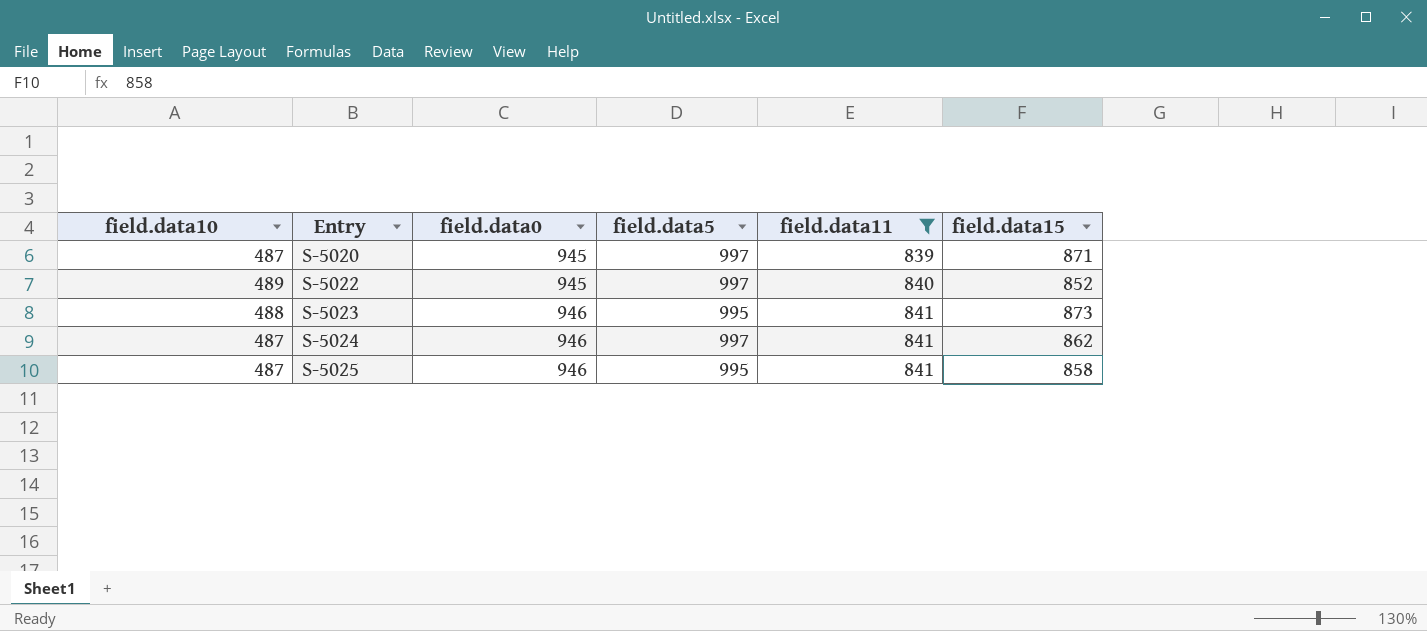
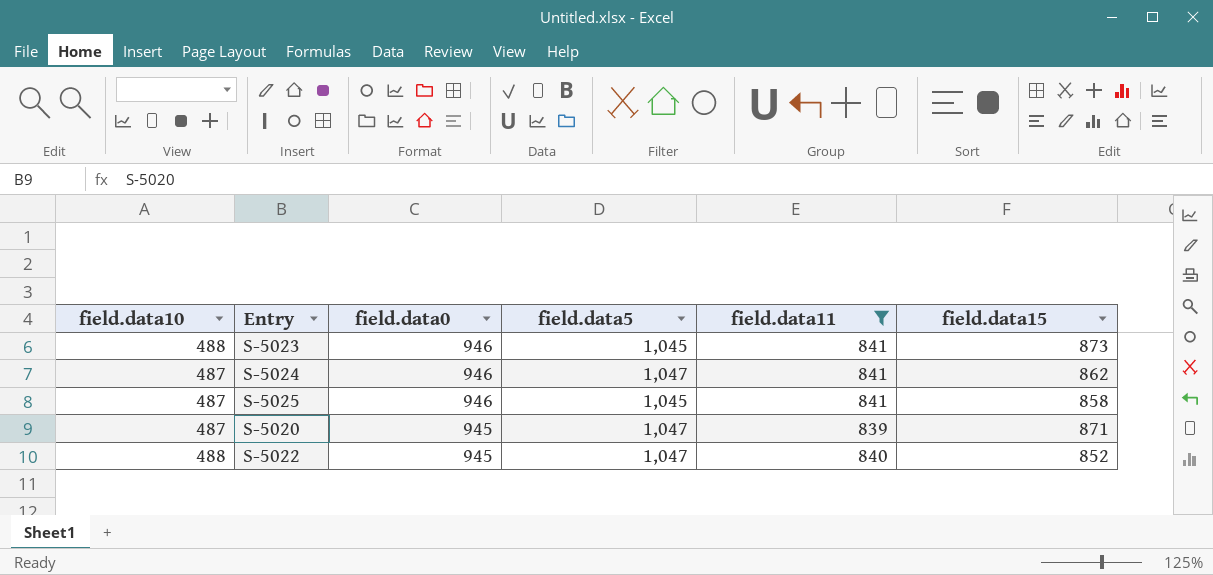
row order: Entry ascending -> field.data0 descending
S-5023 | field.data5: 995 -> 1,045
S-5024 | field.data5: 997 -> 1,047
S-5025 | field.data5: 995 -> 1,045
S-5020 | field.data5: 997 -> 1,047
S-5022 | field.data10: 489 -> 488
S-5022 | field.data5: 997 -> 1,047

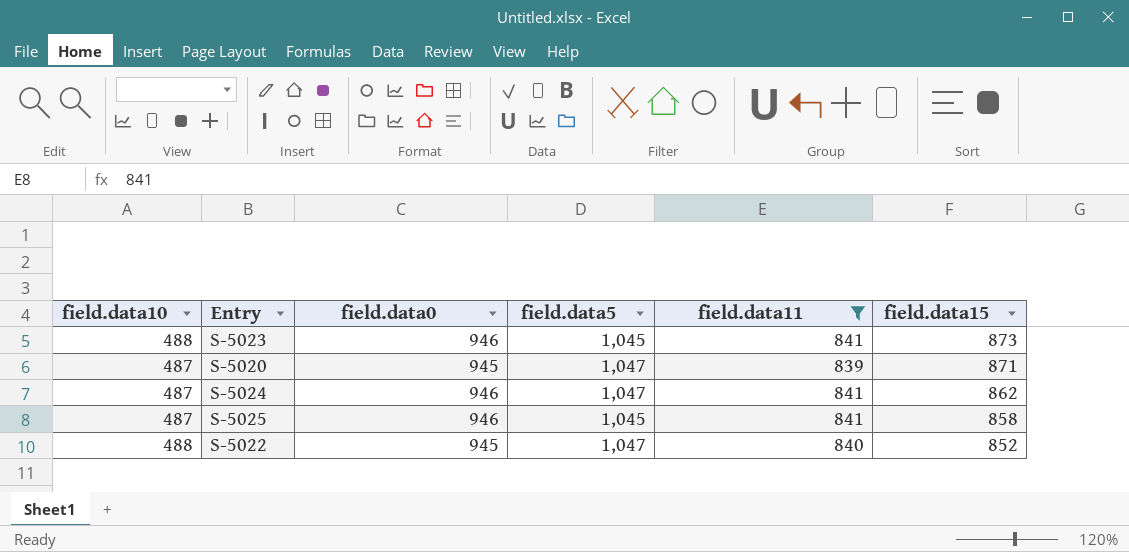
row order: field.data0 descending -> field.data15 descending

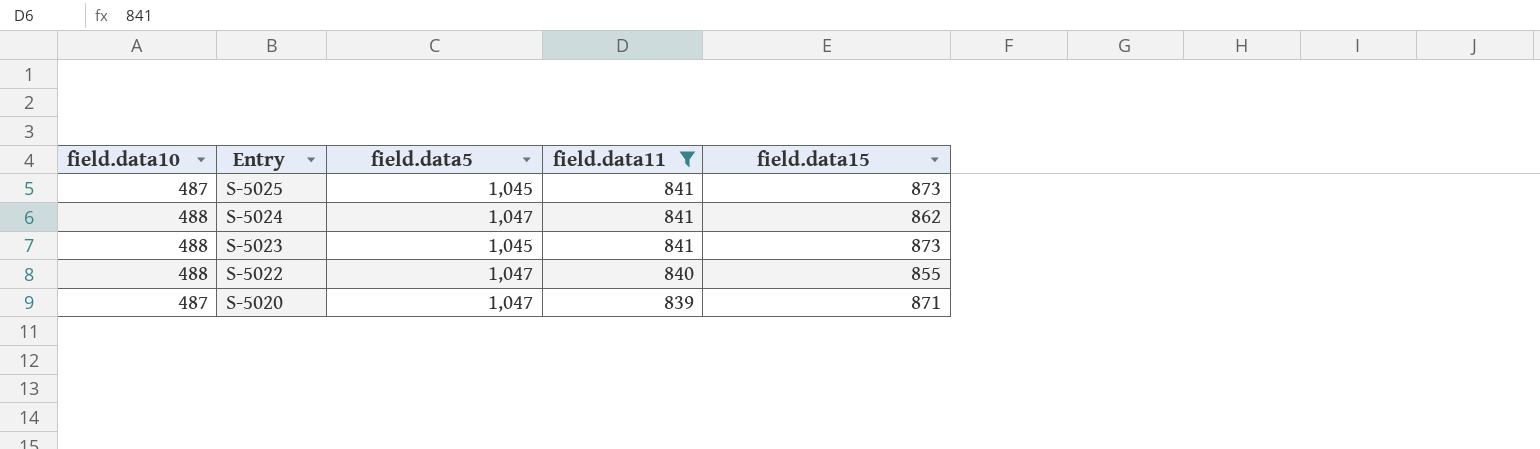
row order: field.data15 descending -> Entry descending
column field.data0 | position: 3 -> none
S-5025 | field.data15: 858 -> 873
S-5024 | field.data10: 487 -> 488
S-5022 | field.data15: 852 -> 855

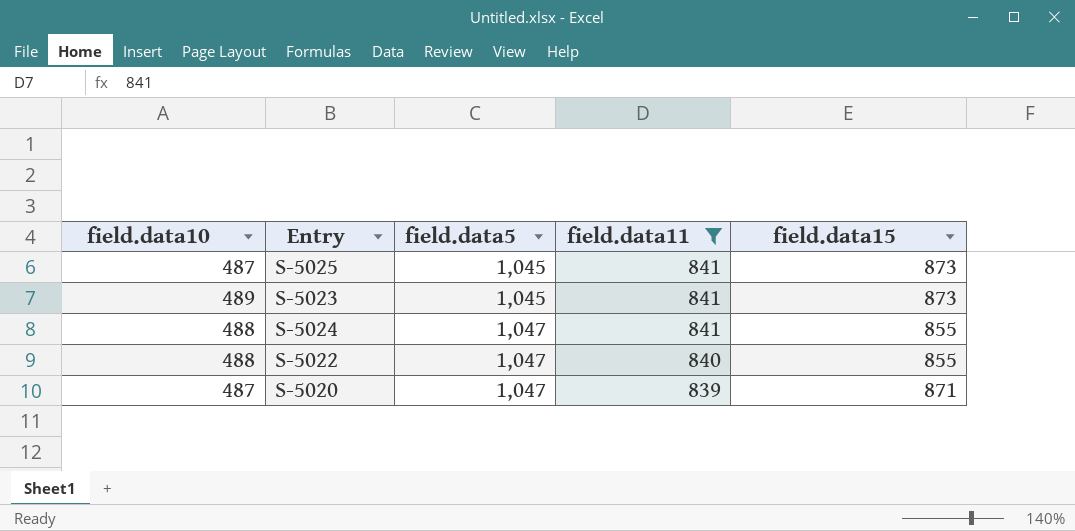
row order: Entry descending -> field.data5 ascending
S-5023 | field.data10: 488 -> 489
S-5024 | field.data15: 862 -> 855

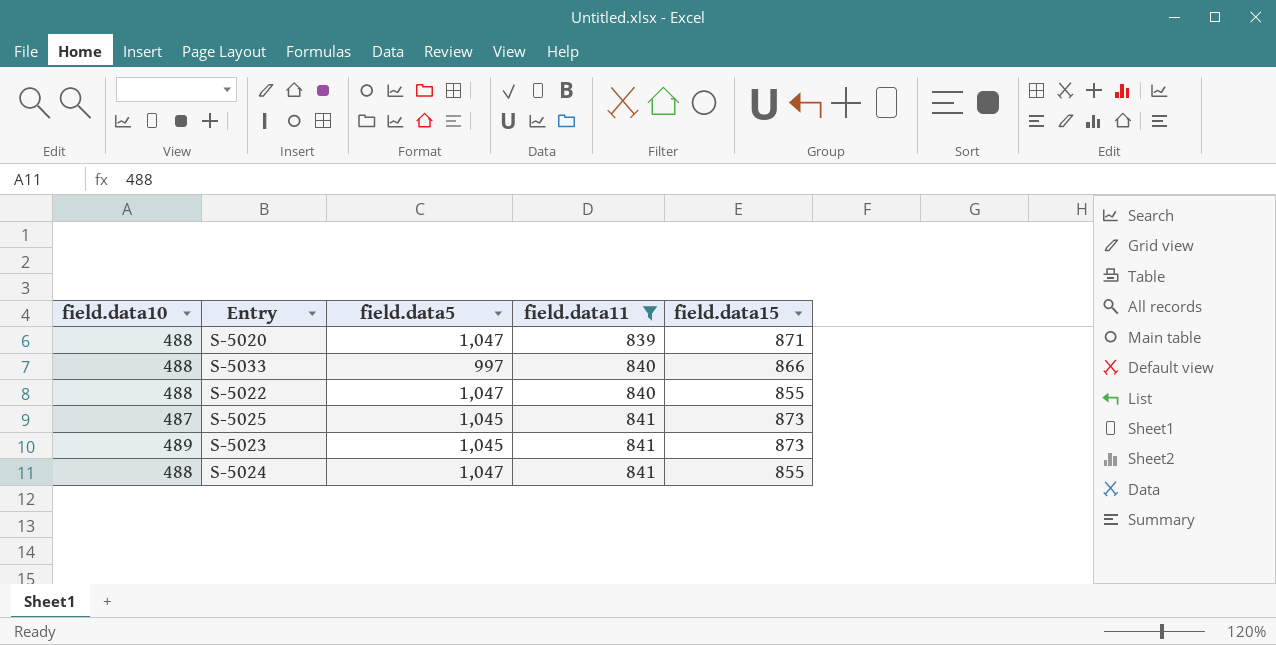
row order: field.data5 ascending -> field.data11 ascending
S-5020 | field.data10: 487 -> 488
row S-5033: none -> 488 | 997 | 840 | 866

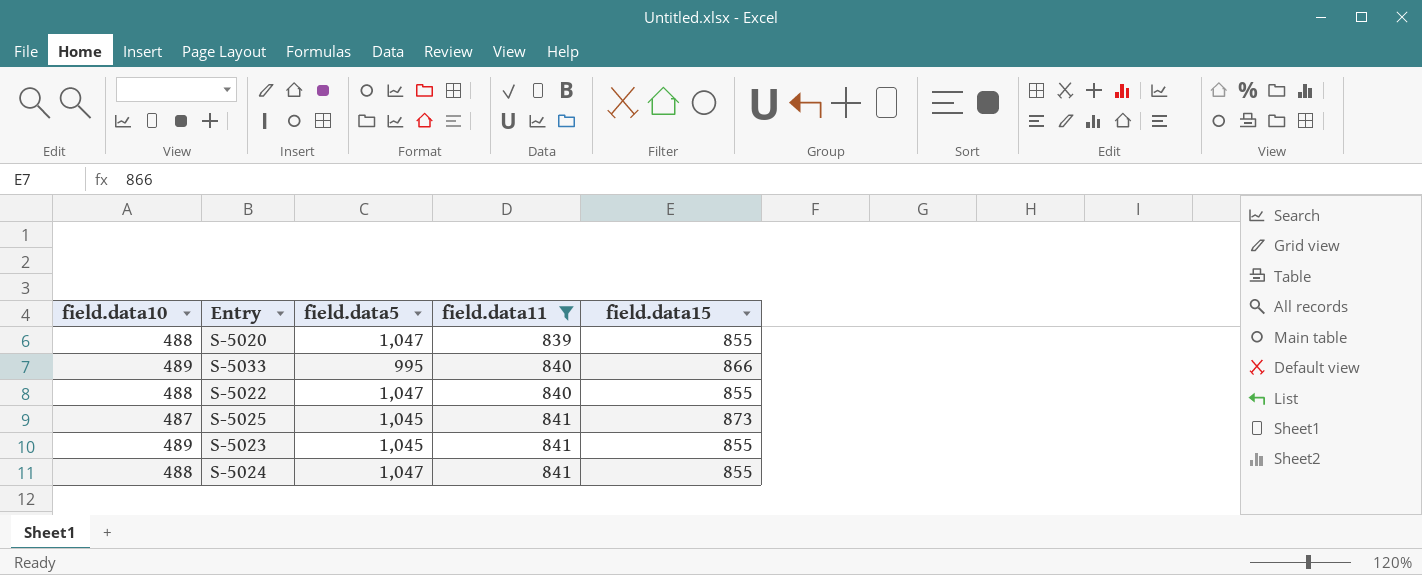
S-5020 | field.data15: 871 -> 855
S-5033 | field.data10: 488 -> 489
S-5033 | field.data5: 997 -> 995
S-5023 | field.data15: 873 -> 855

